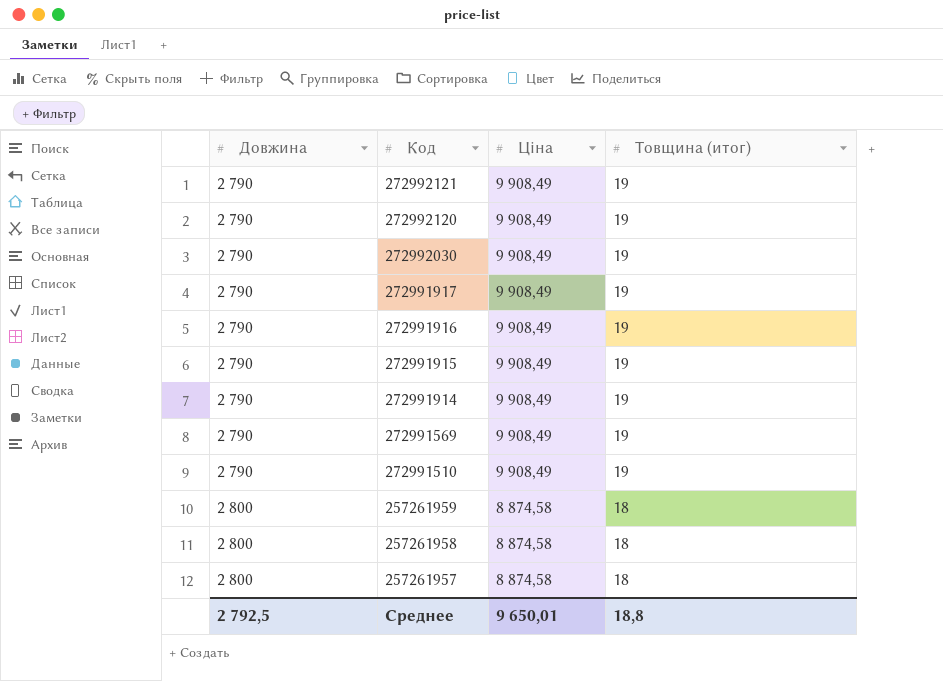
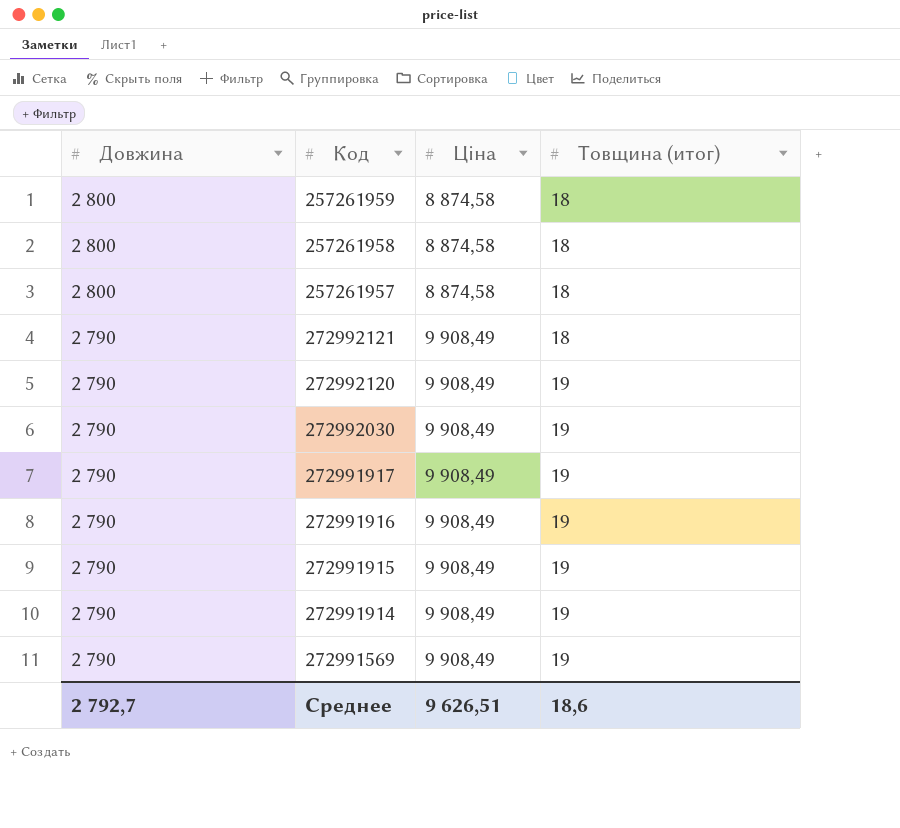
row order: Довжина ascending -> Довжина descending
row 272991510: 2 790 | 9 908,49 | 19 -> none
272992121 | Товщина (итог): 19 -> 18
Среднее | Довжина: 2 792,5 -> 2 792,7
Среднее | Ціна: 9 650,01 -> 9 626,51
Среднее | Товщина (итог): 18,8 -> 18,6

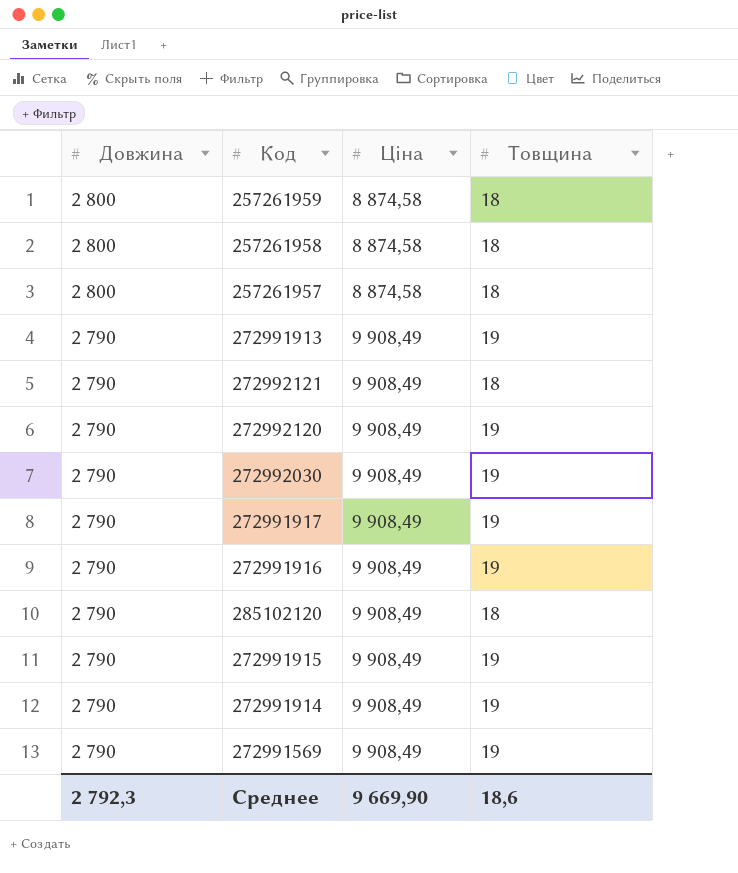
column name: Товщина (итог) -> Товщина
row 272991913: none -> 2 790 | 9 908,49 | 19
row 285102120: none -> 2 790 | 9 908,49 | 18
Среднее | Довжина: 2 792,7 -> 2 792,3
Среднее | Ціна: 9 626,51 -> 9 669,90

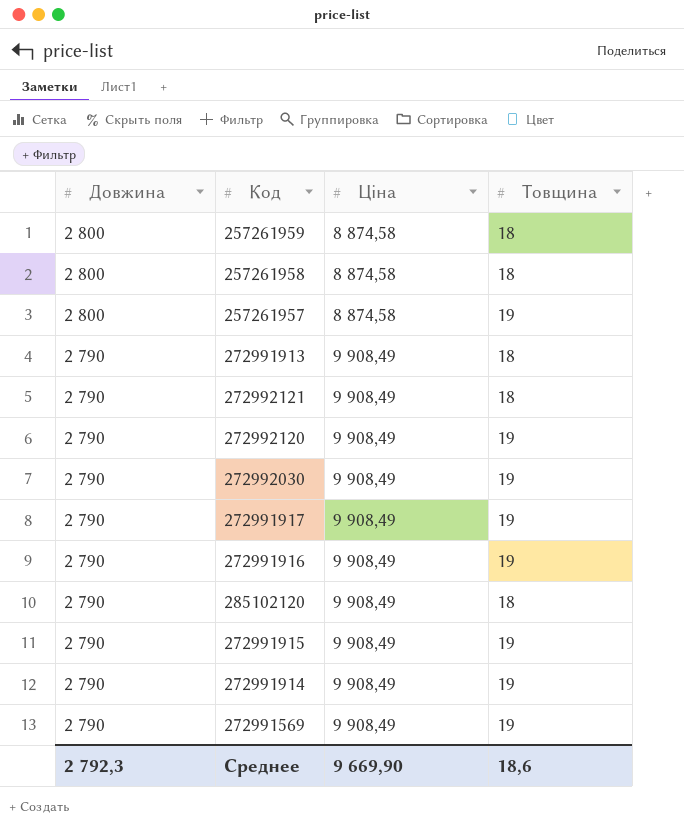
257261957 | Товщина: 18 -> 19
272991913 | Товщина: 19 -> 18

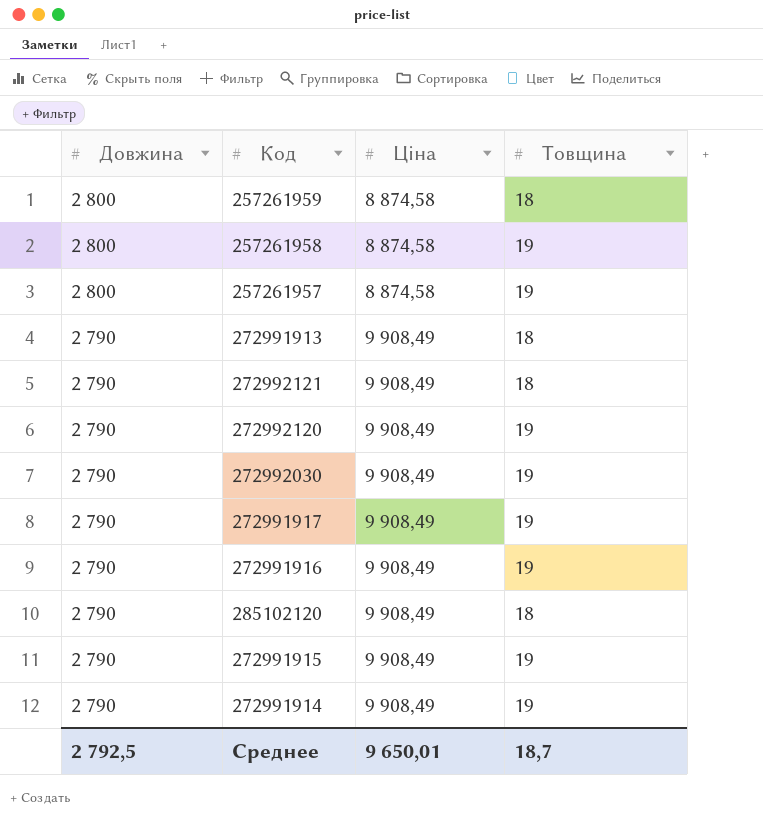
row 272991569: 2 790 | 9 908,49 | 19 -> none
257261958 | Товщина: 18 -> 19
Среднее | Довжина: 2 792,3 -> 2 792,5
Среднее | Ціна: 9 669,90 -> 9 650,01
Среднее | Товщина: 18,6 -> 18,7

